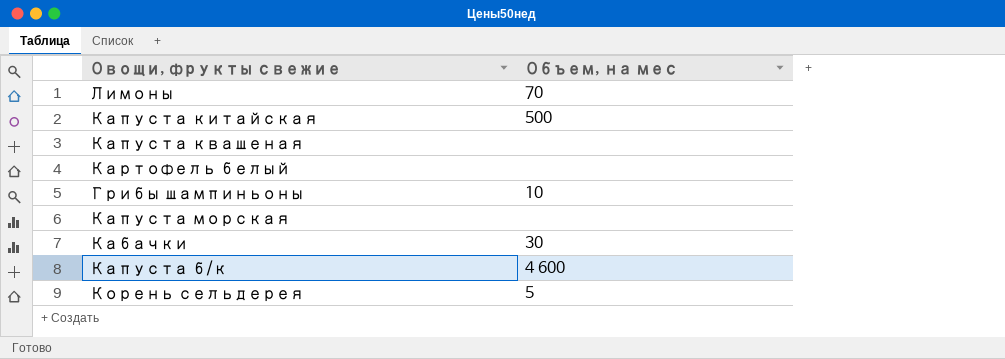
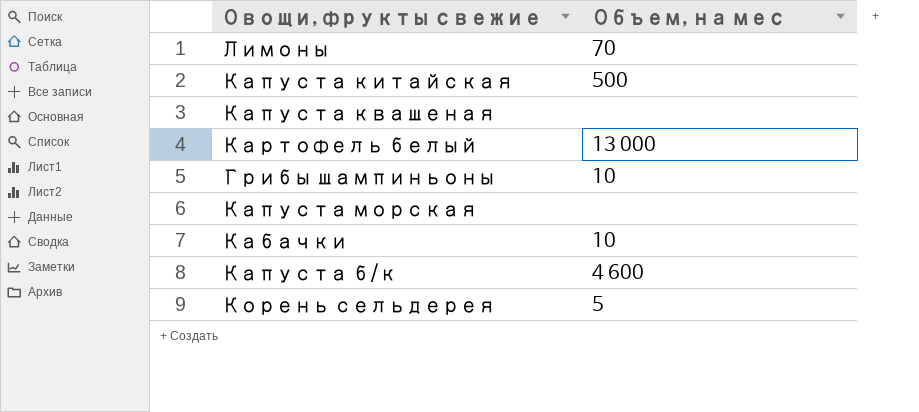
Картофель белый | Объем, на мес: none -> 13 000
Кабачки | Объем, на мес: 30 -> 10

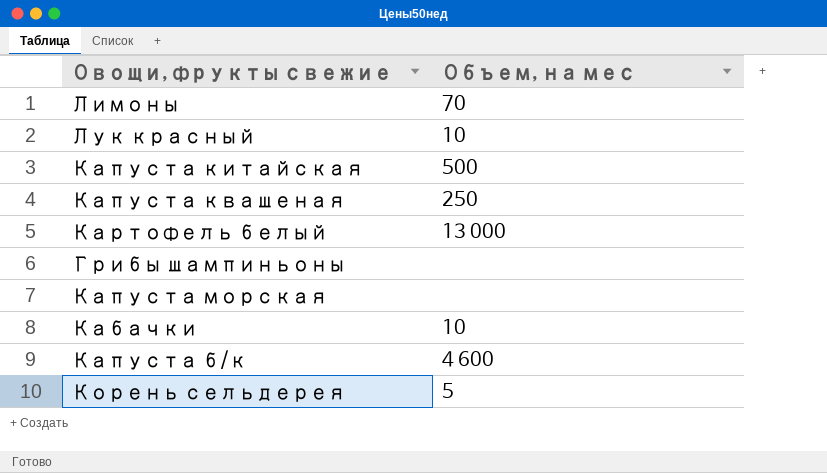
row Лук красный: none -> 10
Капуста квашеная | Объем, на мес: none -> 250
Грибы шампиньоны | Объем, на мес: 10 -> none

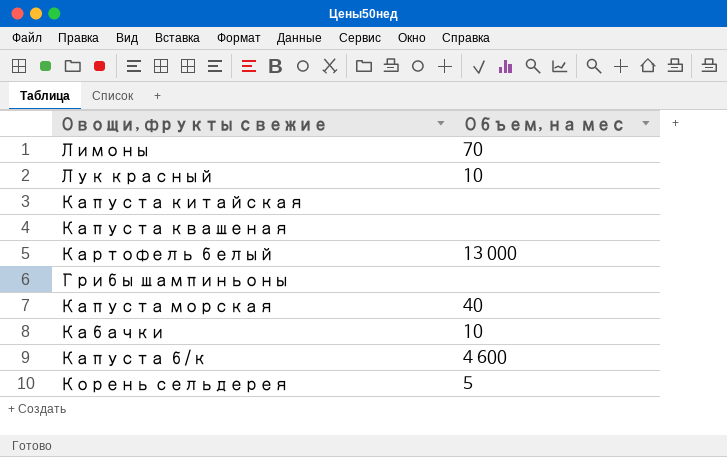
Капуста китайская | Объем, на мес: 500 -> none
Капуста квашеная | Объем, на мес: 250 -> none
Капуста морская | Объем, на мес: none -> 40

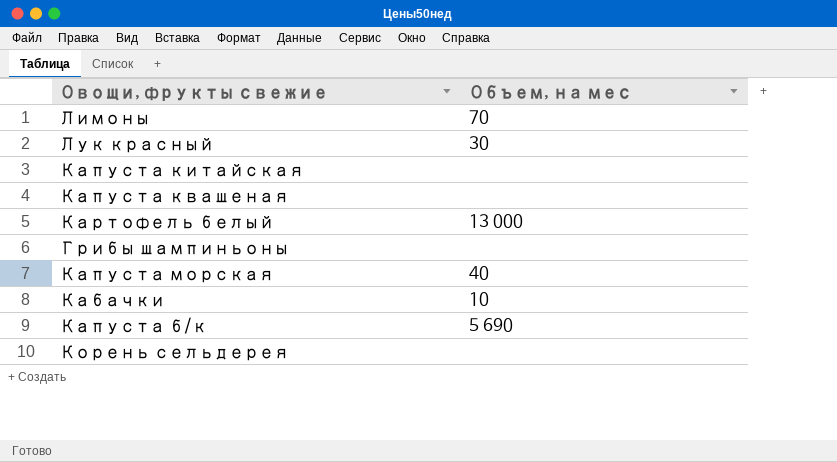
Лук красный | Объем, на мес: 10 -> 30
Капуста б/к | Объем, на мес: 4 600 -> 5 690
Корень сельдерея | Объем, на мес: 5 -> none

